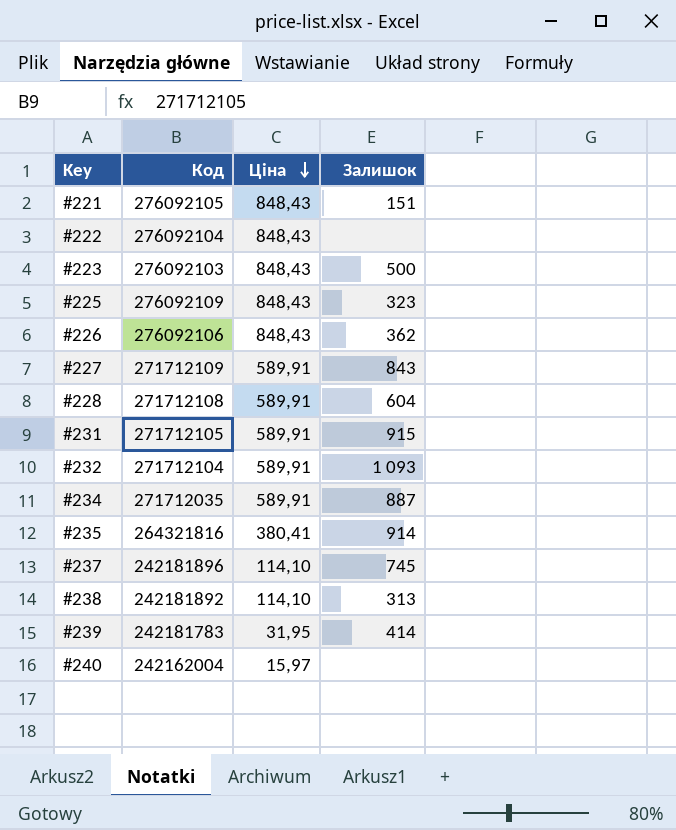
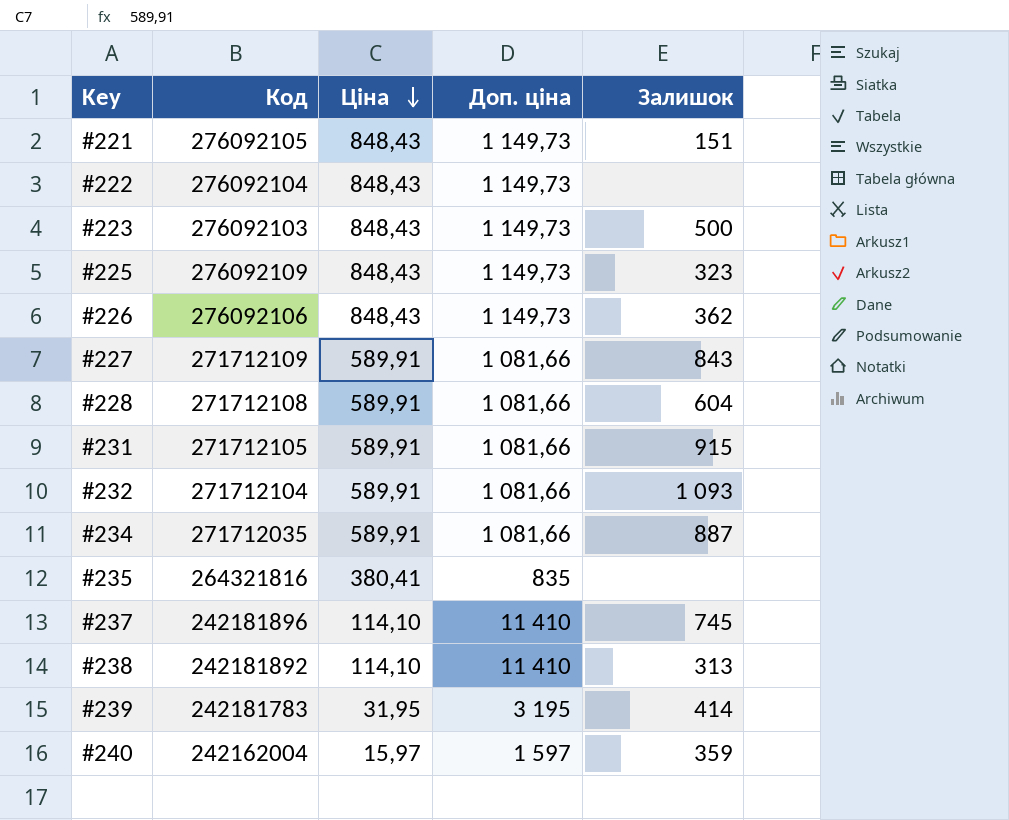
column Доп. ціна | position: none -> 4
#235 | Залишок: 914 -> none
#240 | Залишок: none -> 359

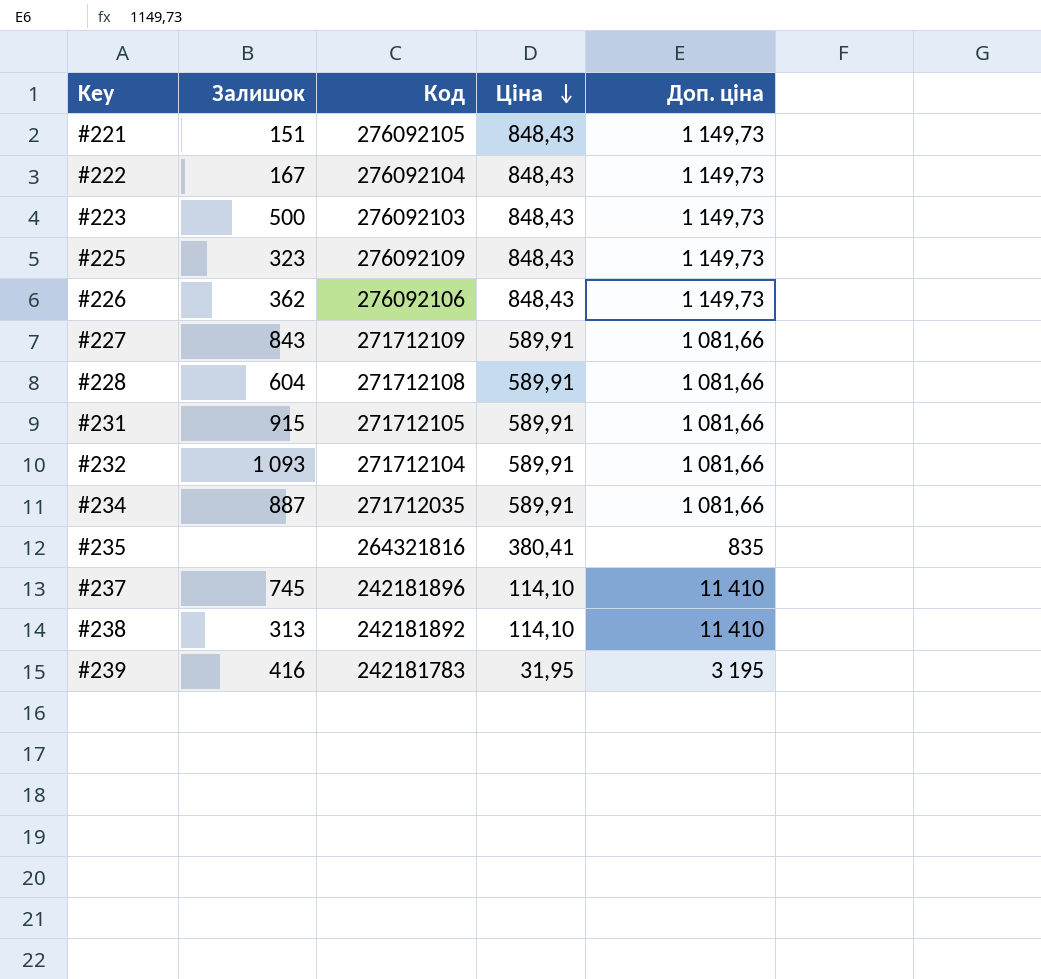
column Залишок | position: 5 -> 2
row #240: 242162004 | 15,97 | 1 597 | 359 -> none
#222 | Залишок: none -> 167
#239 | Залишок: 414 -> 416

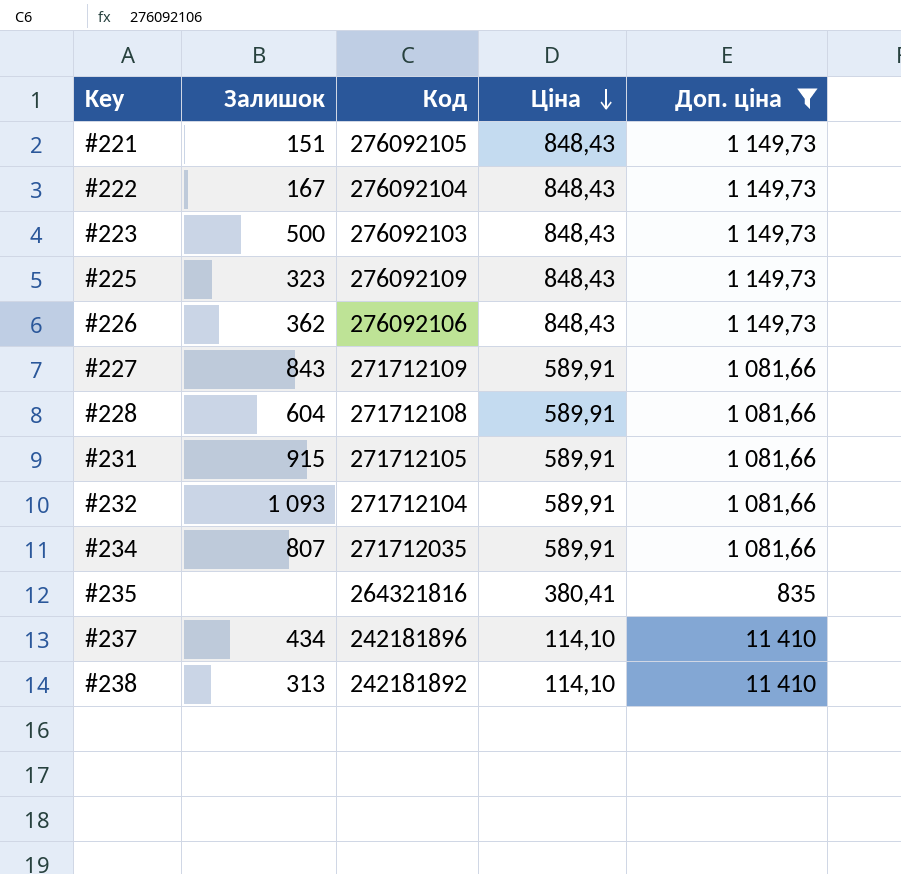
filter: none -> Доп. ціна != 3 195
#234 | Залишок: 887 -> 807
#237 | Залишок: 745 -> 434

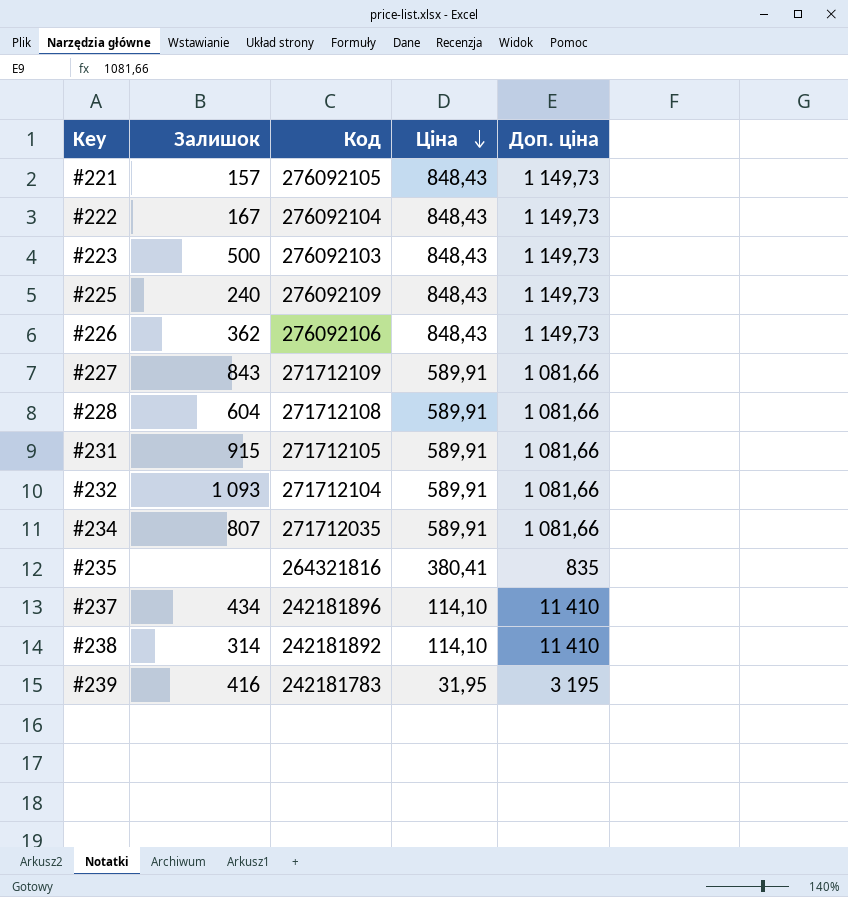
filter: Доп. ціна != 3 195 -> none
#221 | Залишок: 151 -> 157
#225 | Залишок: 323 -> 240
#238 | Залишок: 313 -> 314

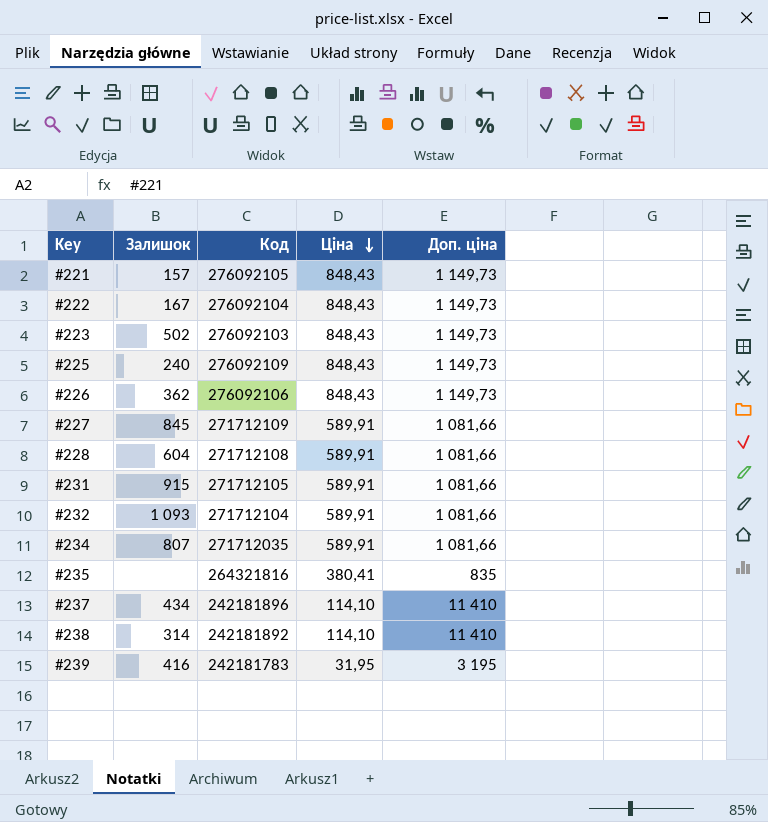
#223 | Залишок: 500 -> 502
#227 | Залишок: 843 -> 845

